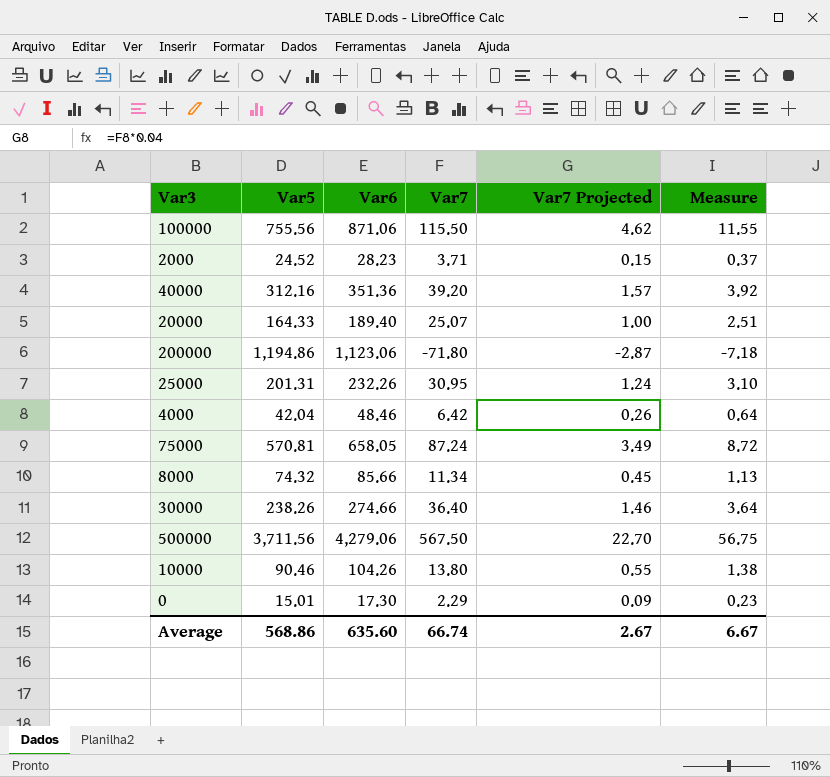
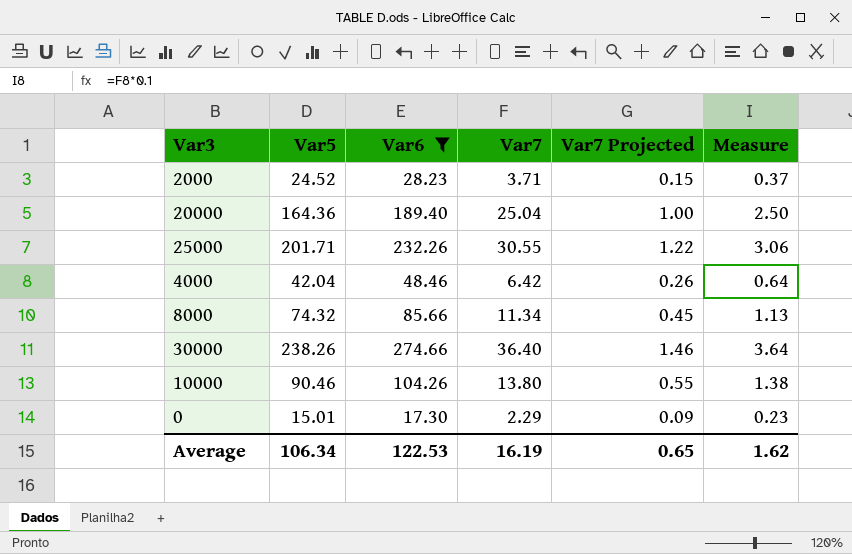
filter: none -> Var6 <= 274.66
20000 | Var5: 164.33 -> 164.36
20000 | Var7: 25.07 -> 25.04
20000 | Measure: 2.51 -> 2.50
25000 | Var5: 201.31 -> 201.71
25000 | Var7: 30.95 -> 30.55
25000 | Var7 Projected: 1.24 -> 1.22
25000 | Measure: 3.10 -> 3.06
Average | Var5: 568.86 -> 106.34
Average | Var6: 635.60 -> 122.53
Average | Var7: 66.74 -> 16.19
Average | Var7 Projected: 2.67 -> 0.65
Average | Measure: 6.67 -> 1.62

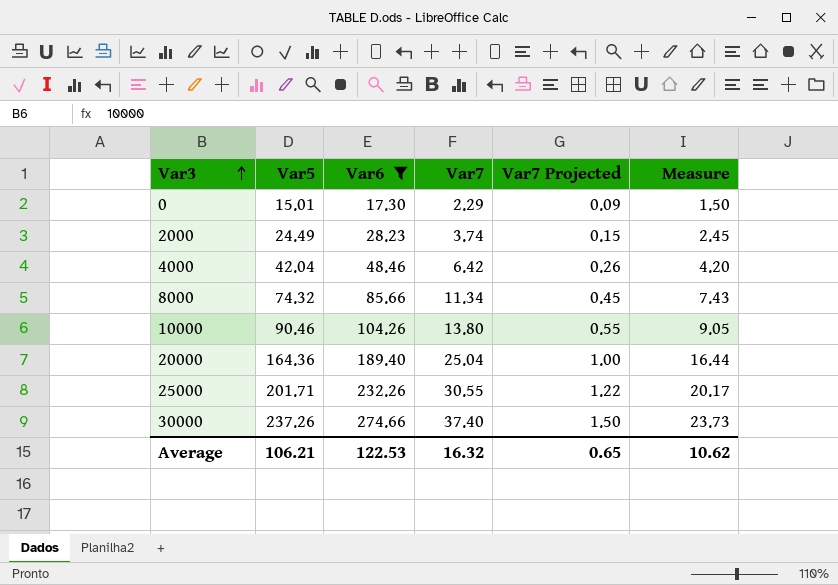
row order: none -> Var3 ascending
column Measure | formula: [Var7] * 0.1 -> [Var5] * 0.1
2000 | Var5: 24.52 -> 24.49
2000 | Var7: 3.71 -> 3.74
30000 | Var5: 238.26 -> 237.26
30000 | Var7: 36.40 -> 37.40
30000 | Var7 Projected: 1.46 -> 1.50
Average | Var5: 106.34 -> 106.21
Average | Var7: 16.19 -> 16.32
Average | Measure: 1.62 -> 10.62

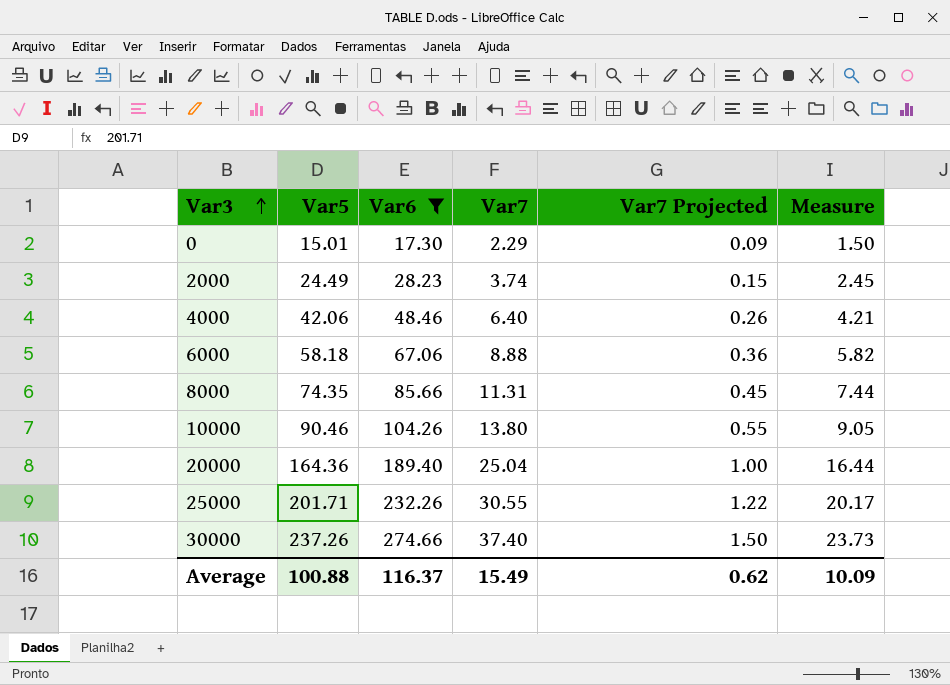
4000 | Var5: 42.04 -> 42.06
4000 | Var7: 6.42 -> 6.40
4000 | Measure: 4.20 -> 4.21
row 6000: none -> 58.18 | 67.06 | 8.88 | 0.36 | 5.82
8000 | Var5: 74.32 -> 74.35
8000 | Var7: 11.34 -> 11.31
8000 | Measure: 7.43 -> 7.44
Average | Var5: 106.21 -> 100.88
Average | Var6: 122.53 -> 116.37
Average | Var7: 16.32 -> 15.49
Average | Var7 Projected: 0.65 -> 0.62
Average | Measure: 10.62 -> 10.09

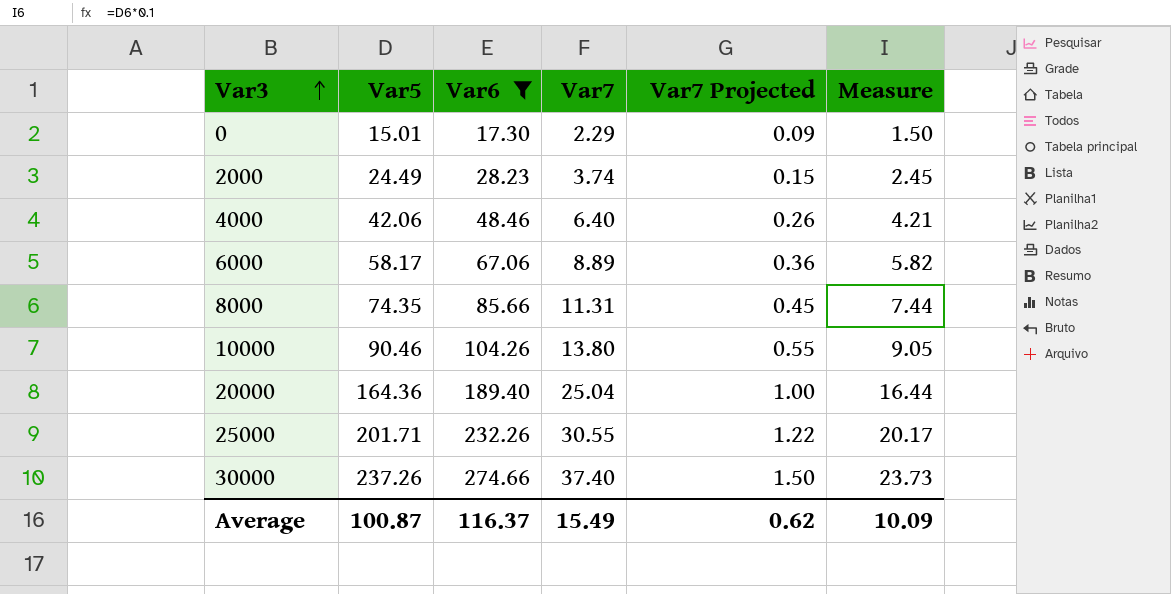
6000 | Var5: 58.18 -> 58.17
6000 | Var7: 8.88 -> 8.89
Average | Var5: 100.88 -> 100.87

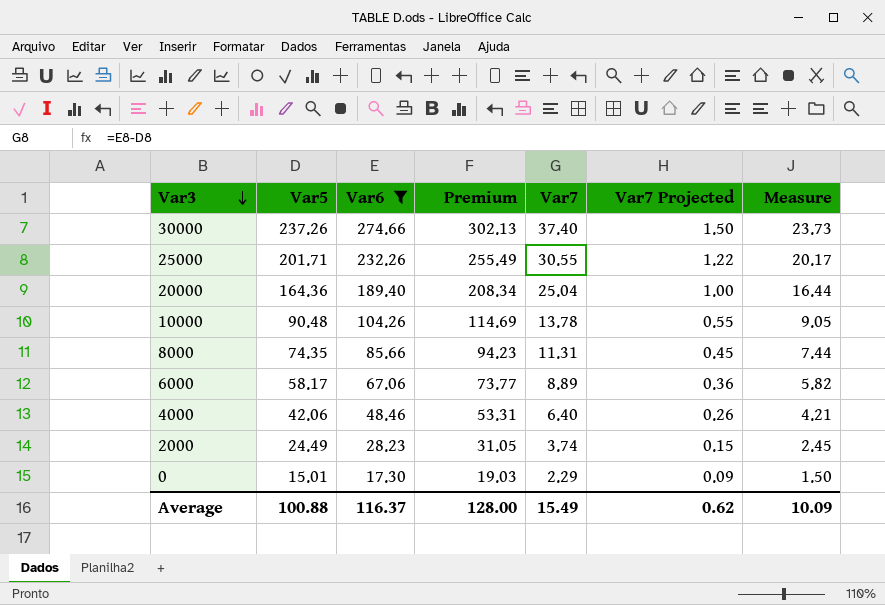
row order: Var3 ascending -> Var3 descending
column Premium | formula: none -> [Var6] * 1.1
10000 | Var5: 90.46 -> 90.48
10000 | Var7: 13.80 -> 13.78
Average | Var5: 100.87 -> 100.88

